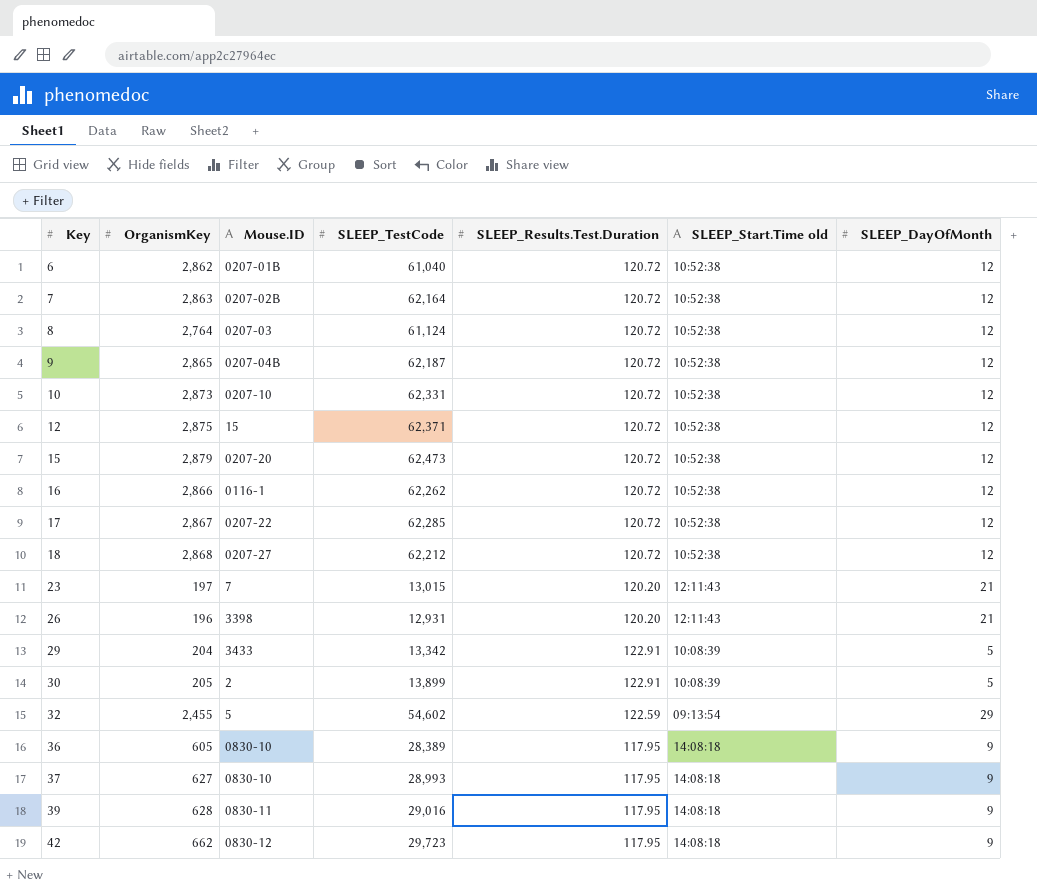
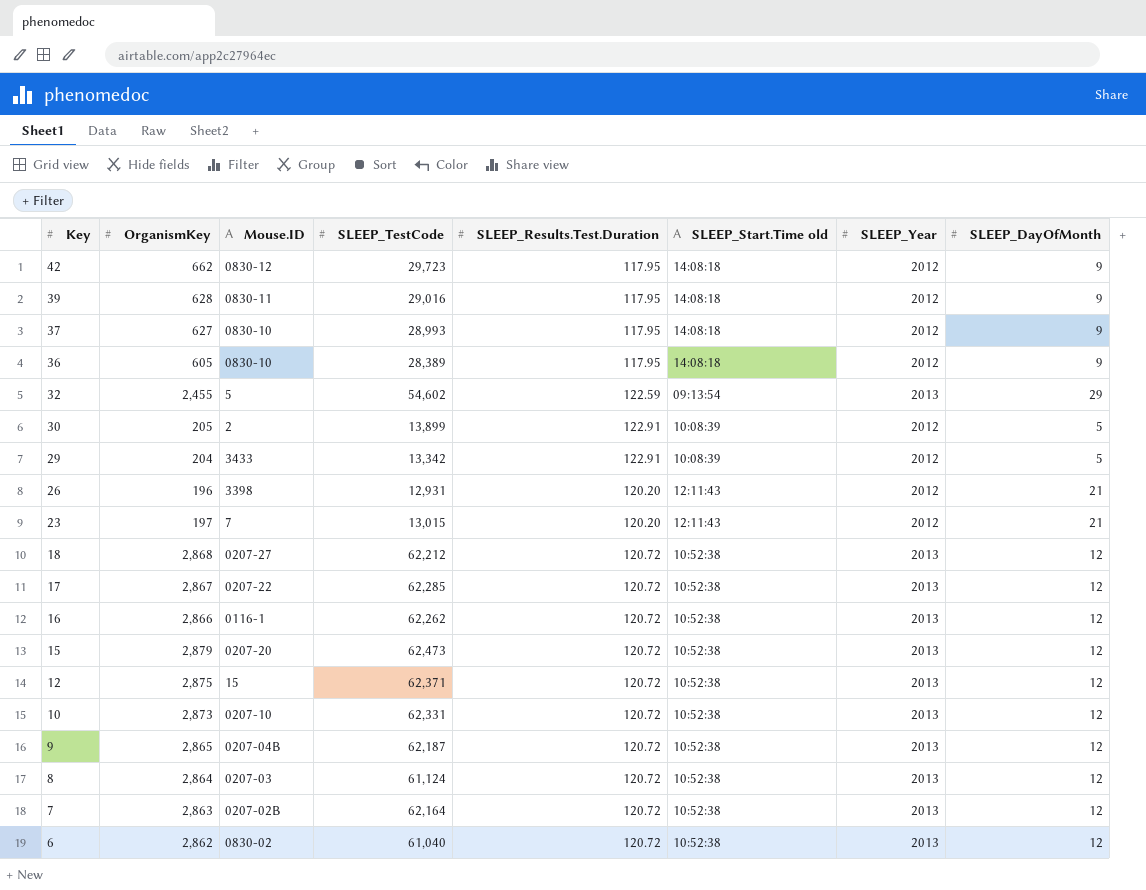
row order: Key ascending -> Key descending
column SLEEP_Year | position: none -> 7
8 | OrganismKey: 2,764 -> 2,864
6 | Mouse.ID: 0207-01B -> 0830-02

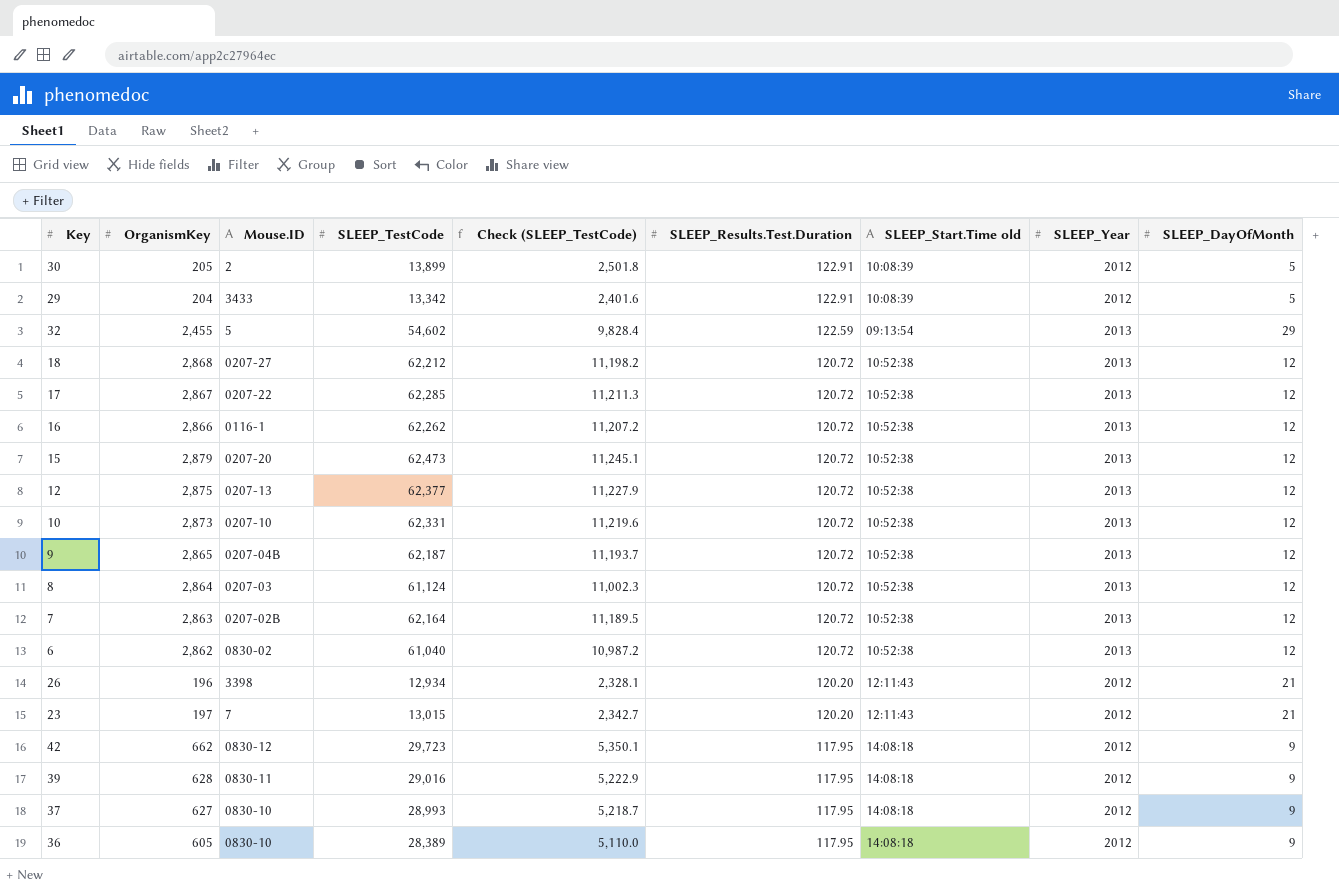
row order: Key descending -> SLEEP_Results.Test.Duration descending
column Check (SLEEP_TestCode) | formula: none -> [SLEEP_TestCode] * 0.18
12 | Mouse.ID: 15 -> 0207-13
12 | SLEEP_TestCode: 62,371 -> 62,377
26 | SLEEP_TestCode: 12,931 -> 12,934

